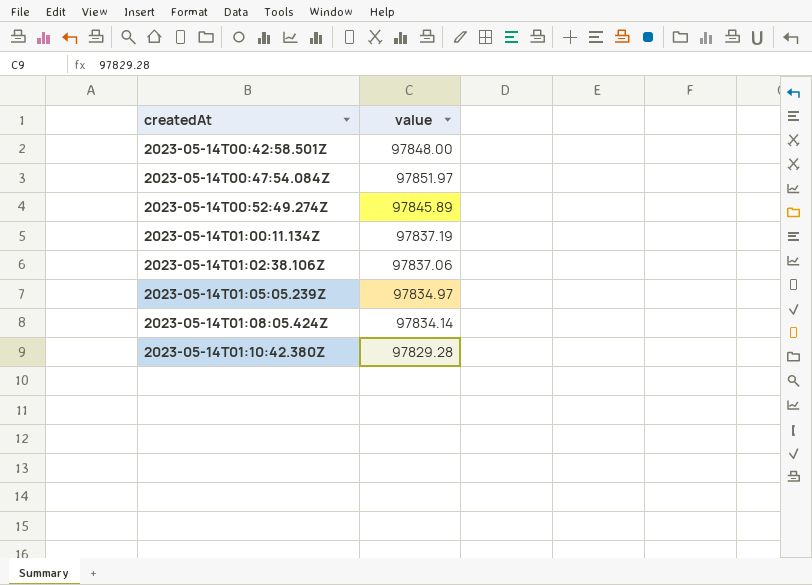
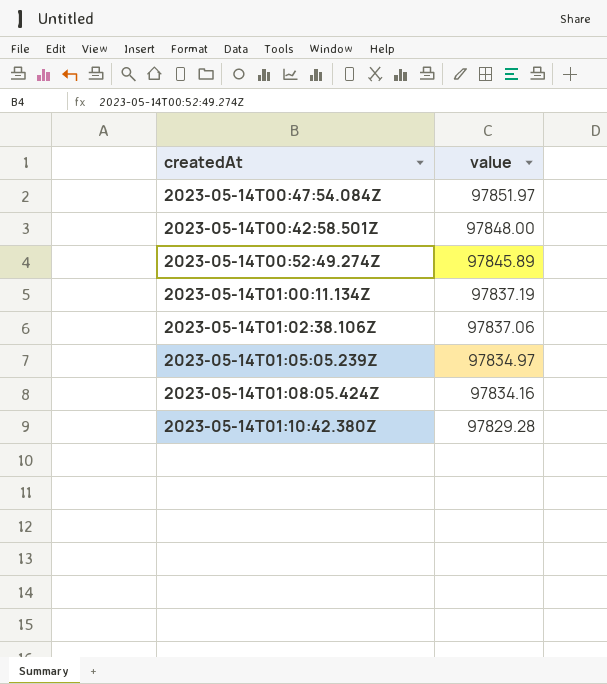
row order: createdAt ascending -> value descending
2023-05-14T01:08:05.424Z | value: 97834.14 -> 97834.16

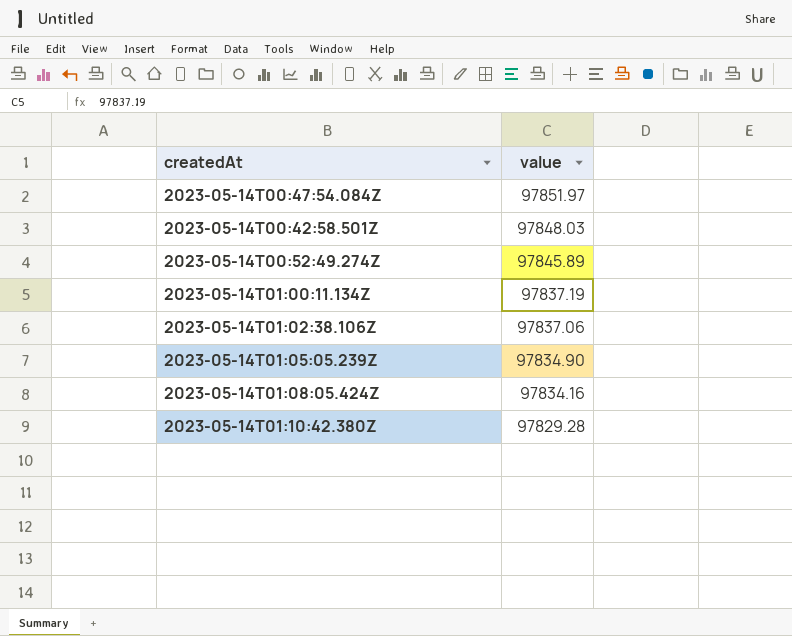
2023-05-14T00:42:58.501Z | value: 97848.00 -> 97848.03
2023-05-14T01:05:05.239Z | value: 97834.97 -> 97834.90

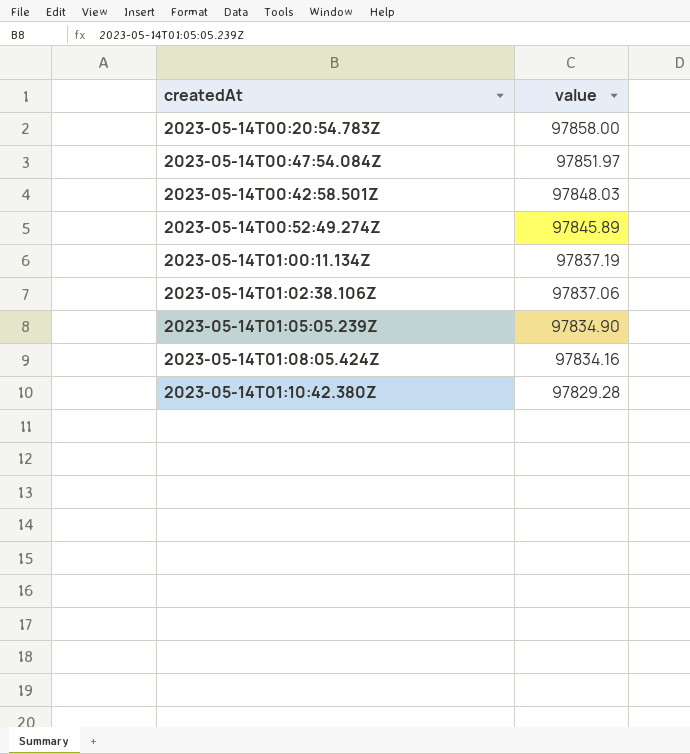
row 2023-05-14T00:20:54.783Z: none -> 97858.00

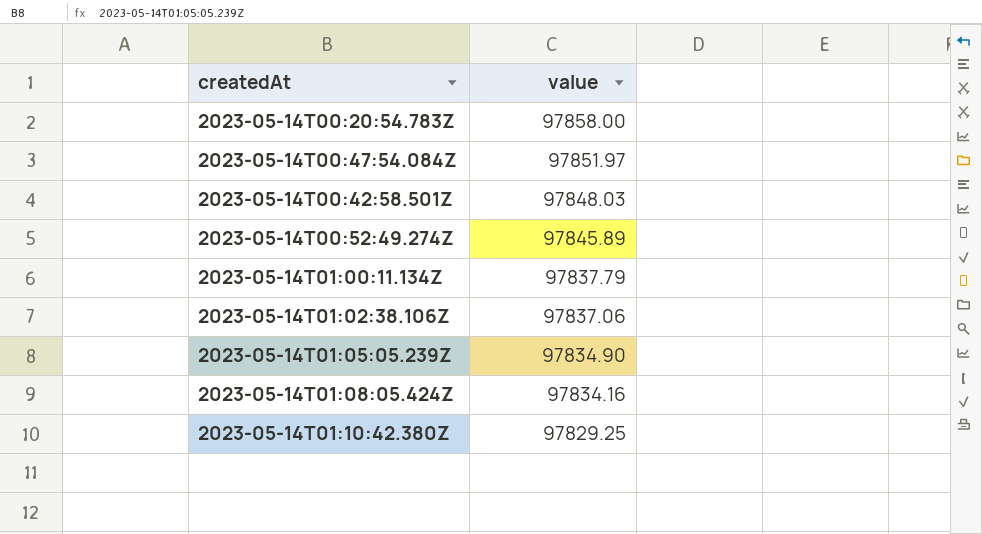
2023-05-14T01:00:11.134Z | value: 97837.19 -> 97837.79
2023-05-14T01:10:42.380Z | value: 97829.28 -> 97829.25

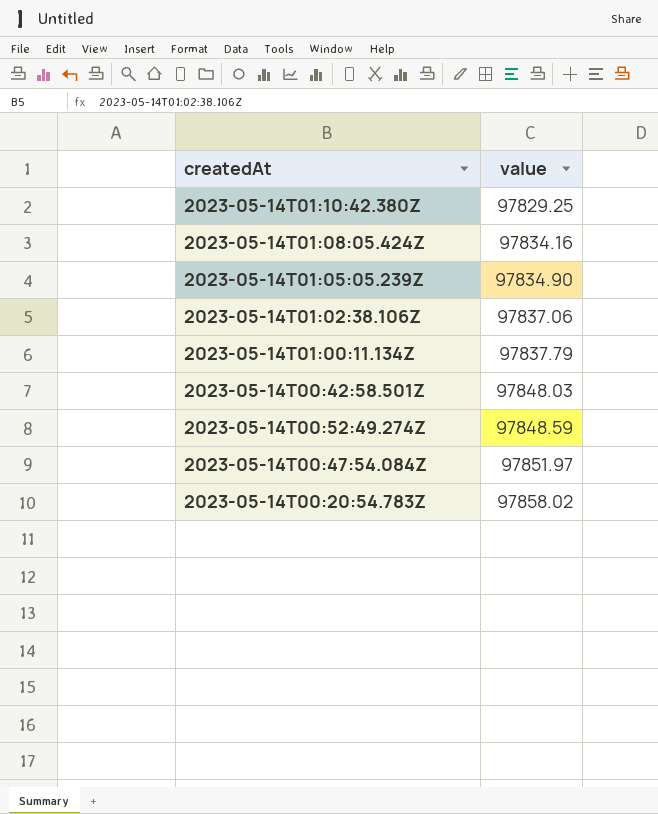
row order: value descending -> value ascending
2023-05-14T00:52:49.274Z | value: 97845.89 -> 97848.59
2023-05-14T00:20:54.783Z | value: 97858.00 -> 97858.02

